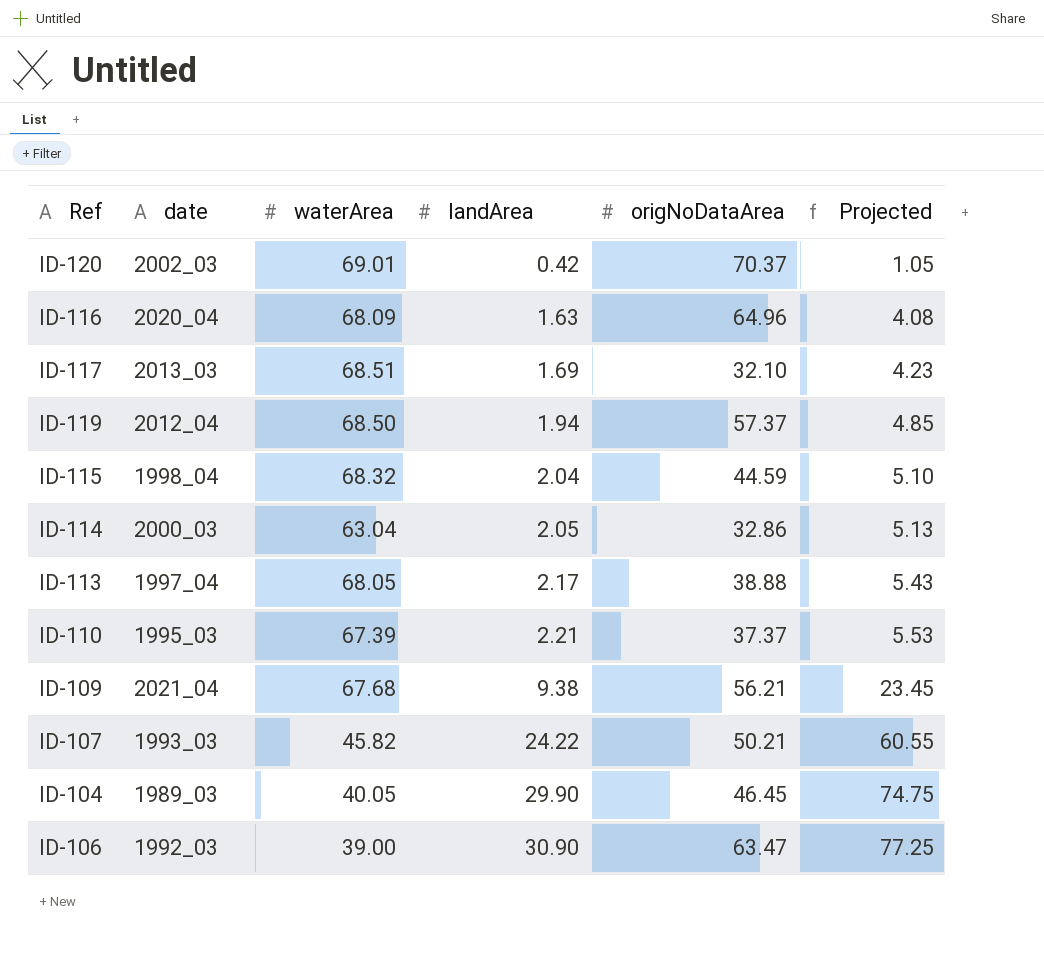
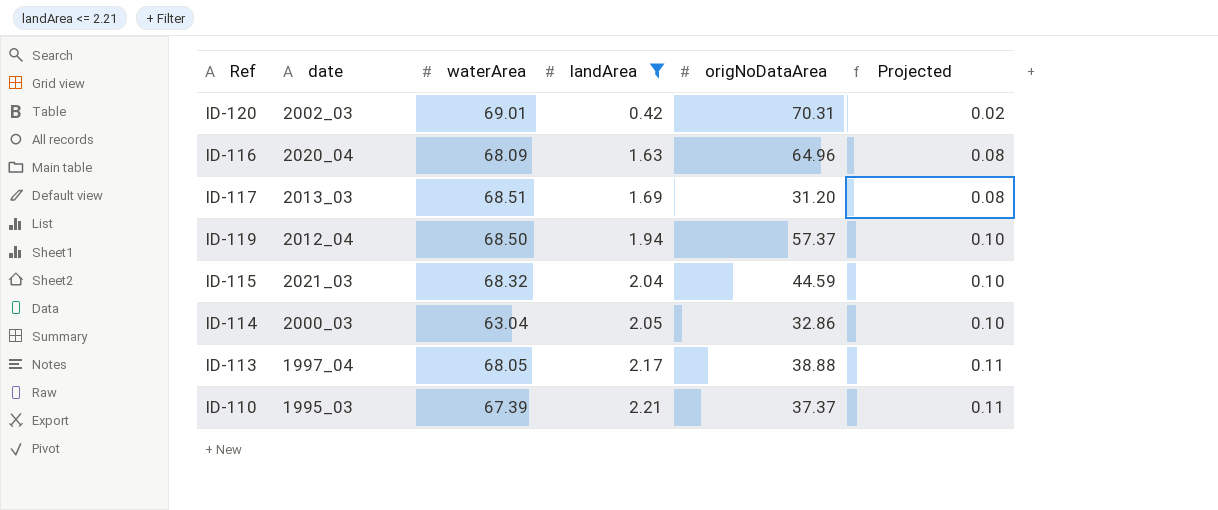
filter: none -> landArea <= 2.21
column Projected | formula: [landArea] * 2.5 -> [landArea] * 0.05
ID-120 | origNoDataArea: 70.37 -> 70.31
ID-117 | origNoDataArea: 32.10 -> 31.20
ID-115 | date: 1998_04 -> 2021_03

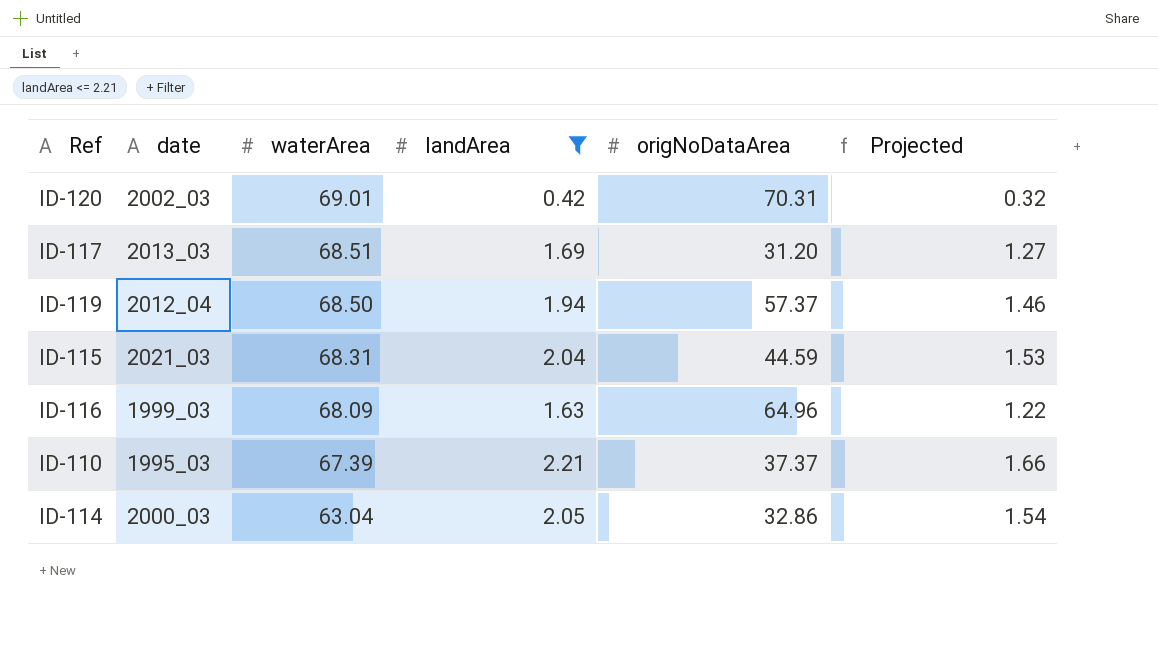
row order: landArea ascending -> waterArea descending
column Projected | formula: [landArea] * 0.05 -> [landArea] * 0.75
row ID-113: 1997_04 | 68.05 | 2.17 | 38.88 | 0.11 -> none
ID-115 | waterArea: 68.32 -> 68.31
ID-116 | date: 2020_04 -> 1999_03

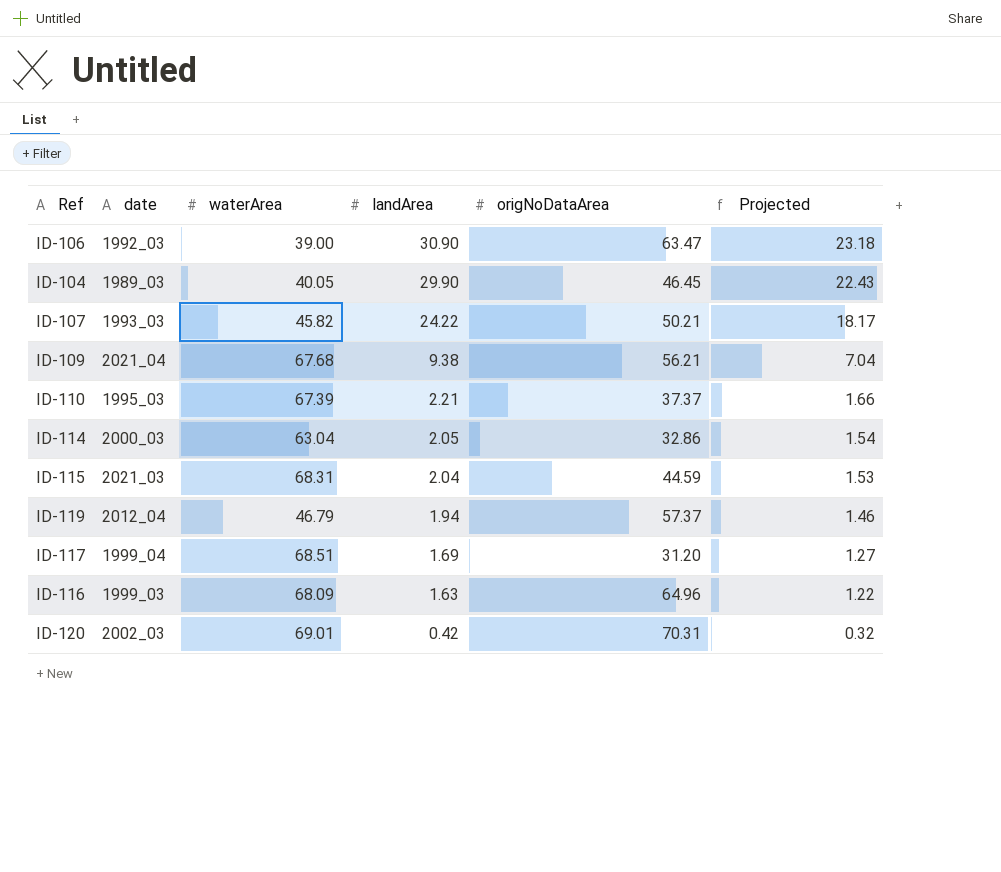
filter: landArea <= 2.21 -> none
row order: waterArea descending -> landArea descending
ID-119 | waterArea: 68.50 -> 46.79
ID-117 | date: 2013_03 -> 1999_04

